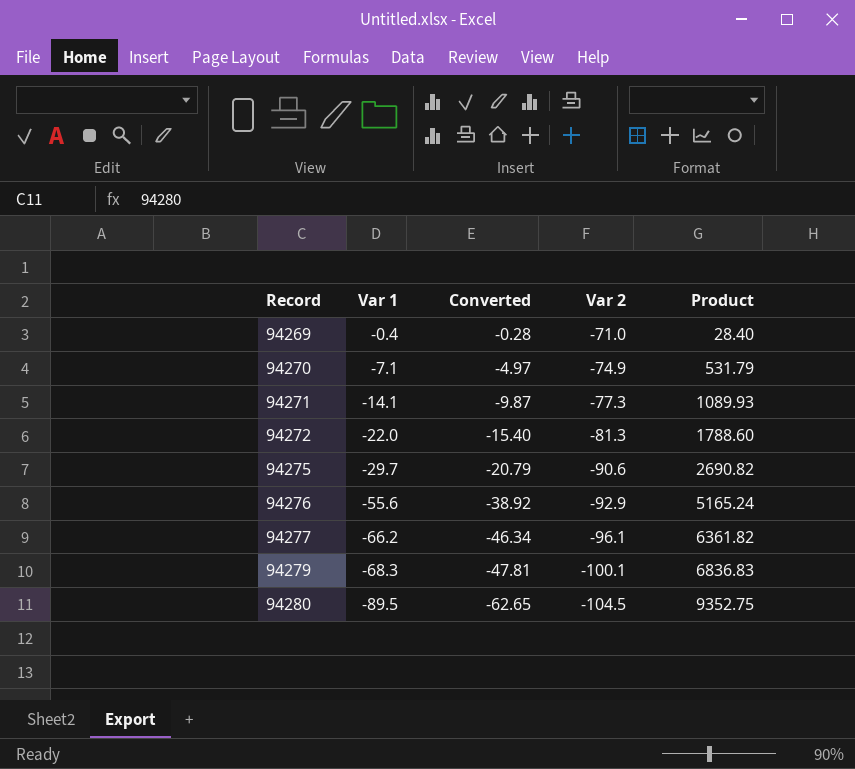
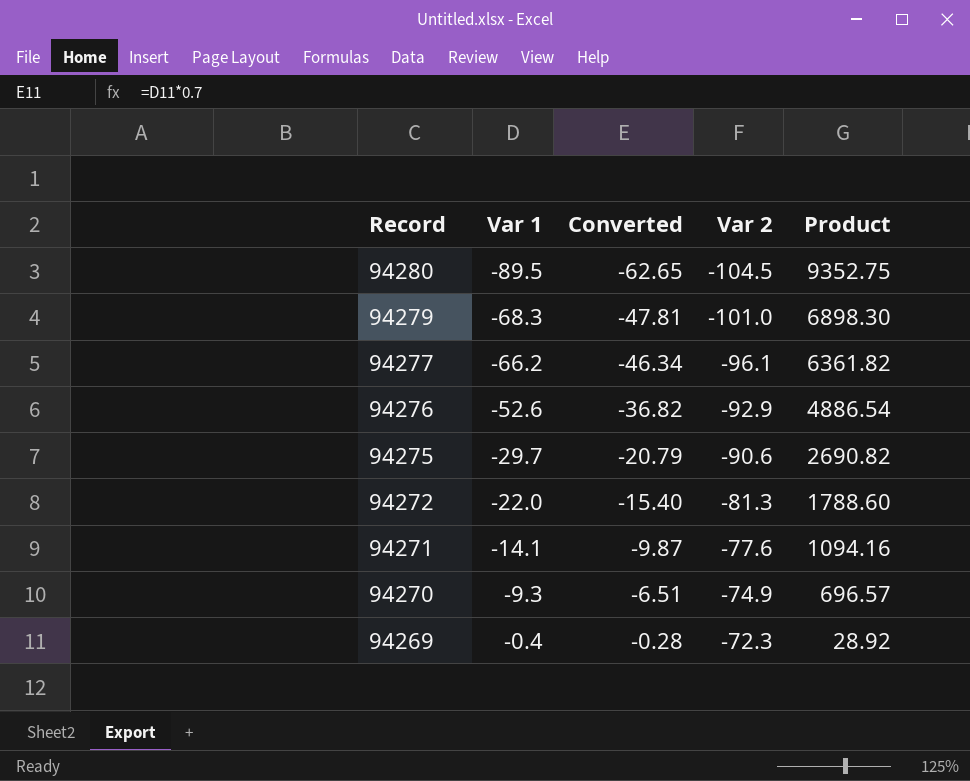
row order: Record ascending -> Record descending
94279 | Var 2: -100.1 -> -101.0
94279 | Product: 6836.83 -> 6898.30
94276 | Var 1: -55.6 -> -52.6
94276 | Converted: -38.92 -> -36.82
94276 | Product: 5165.24 -> 4886.54
94271 | Var 2: -77.3 -> -77.6
94271 | Product: 1089.93 -> 1094.16
94270 | Var 1: -7.1 -> -9.3
94270 | Converted: -4.97 -> -6.51
94270 | Product: 531.79 -> 696.57
94269 | Var 2: -71.0 -> -72.3
94269 | Product: 28.40 -> 28.92

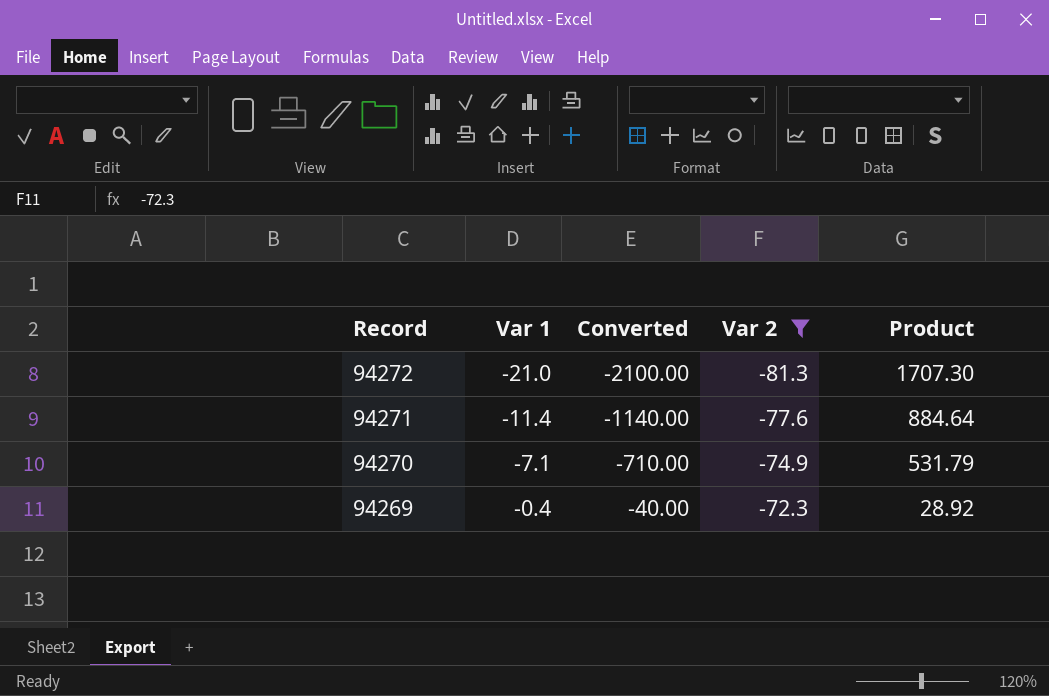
filter: none -> Var 2 >= -81.3
column Converted | formula: [Var 1] * 0.7 -> [Var 1] * 100
94272 | Var 1: -22.0 -> -21.0
94272 | Product: 1788.60 -> 1707.30
94271 | Var 1: -14.1 -> -11.4
94271 | Product: 1094.16 -> 884.64
94270 | Var 1: -9.3 -> -7.1
94270 | Product: 696.57 -> 531.79

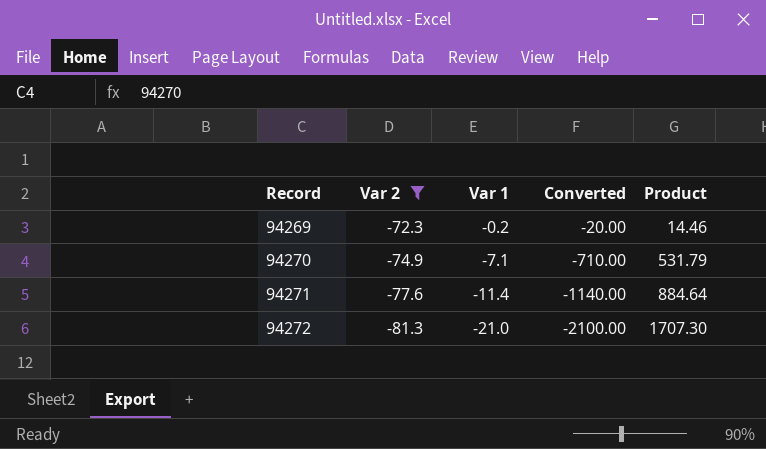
row order: Record descending -> Record ascending
column Var 2 | position: 4 -> 2
94269 | Var 1: -0.4 -> -0.2
94269 | Converted: -40.00 -> -20.00
94269 | Product: 28.92 -> 14.46

